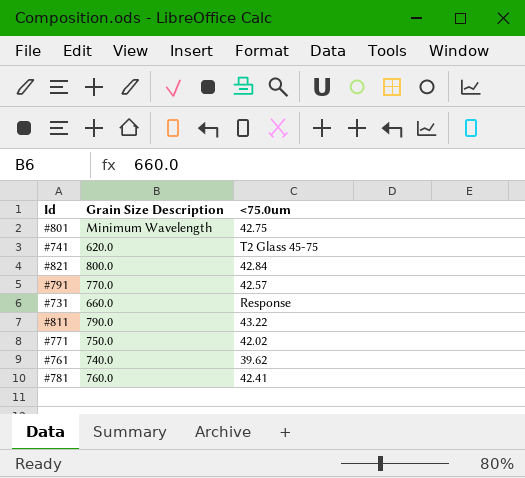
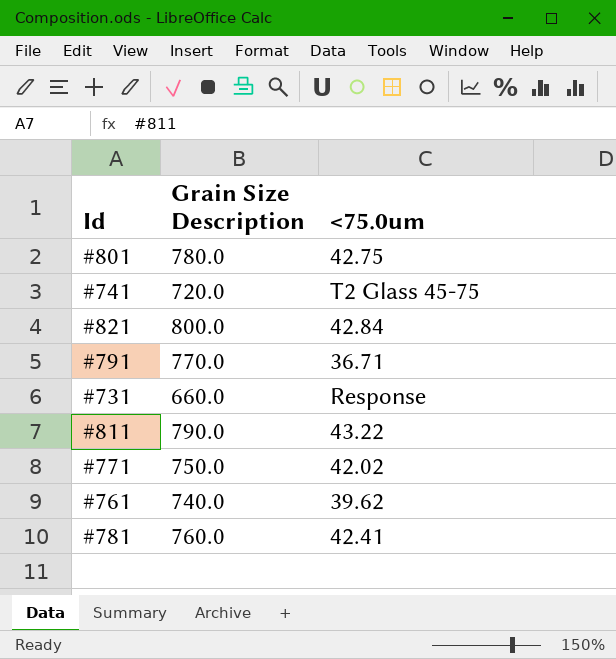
#801 | Grain Size Description: Minimum Wavelength -> 780.0
#741 | Grain Size Description: 620.0 -> 720.0
#791 | <75.0um: 42.57 -> 36.71

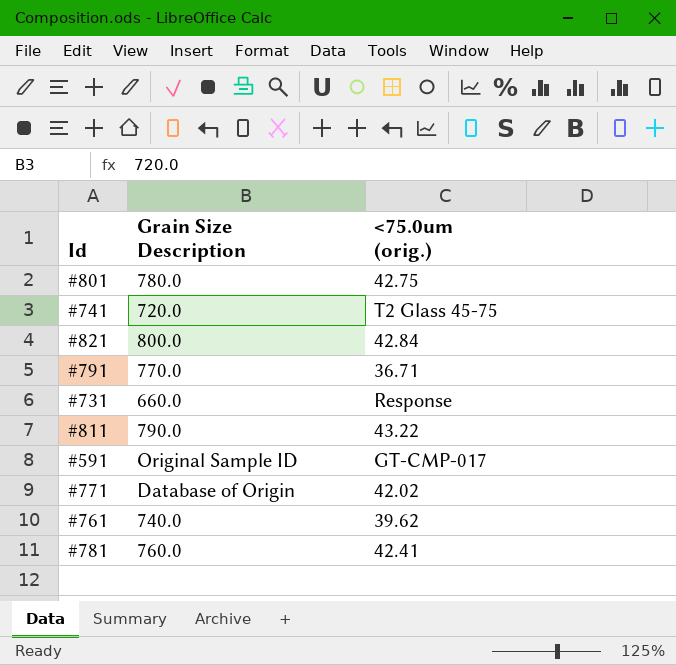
column name: <75.0um -> <75.0um (orig.)
row #591: none -> Original Sample ID | GT-CMP-017
#771 | Grain Size Description: 750.0 -> Database of Origin

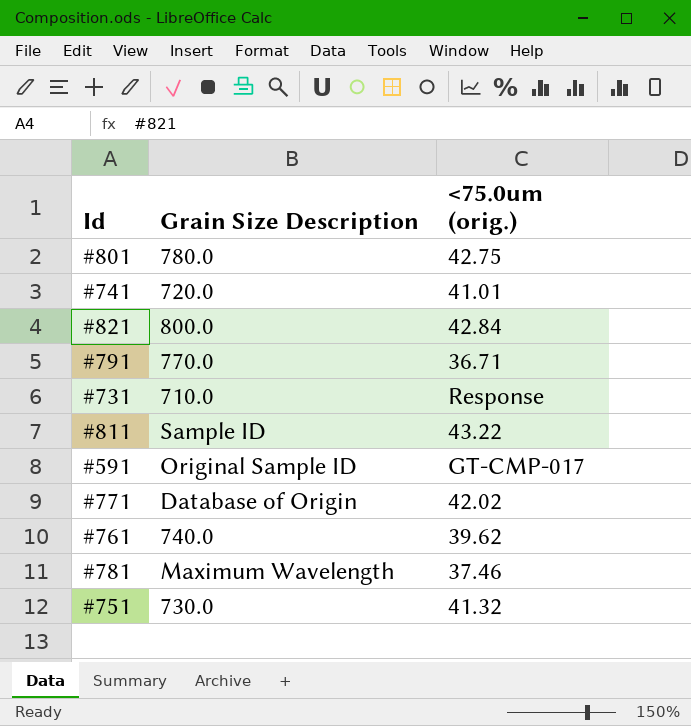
#741 | <75.0um (orig.): T2 Glass 45-75 -> 41.01
#731 | Grain Size Description: 660.0 -> 710.0
#811 | Grain Size Description: 790.0 -> Sample ID
#781 | Grain Size Description: 760.0 -> Maximum Wavelength
#781 | <75.0um (orig.): 42.41 -> 37.46
row #751: none -> 730.0 | 41.32

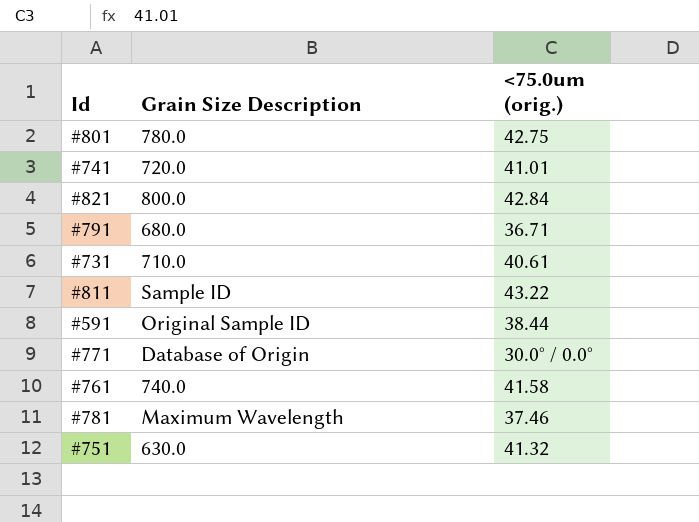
#791 | Grain Size Description: 770.0 -> 680.0
#731 | <75.0um (orig.): Response -> 40.61
#591 | <75.0um (orig.): GT-CMP-017 -> 38.44
#771 | <75.0um (orig.): 42.02 -> 30.0° / 0.0°
#761 | <75.0um (orig.): 39.62 -> 41.58
#751 | Grain Size Description: 730.0 -> 630.0

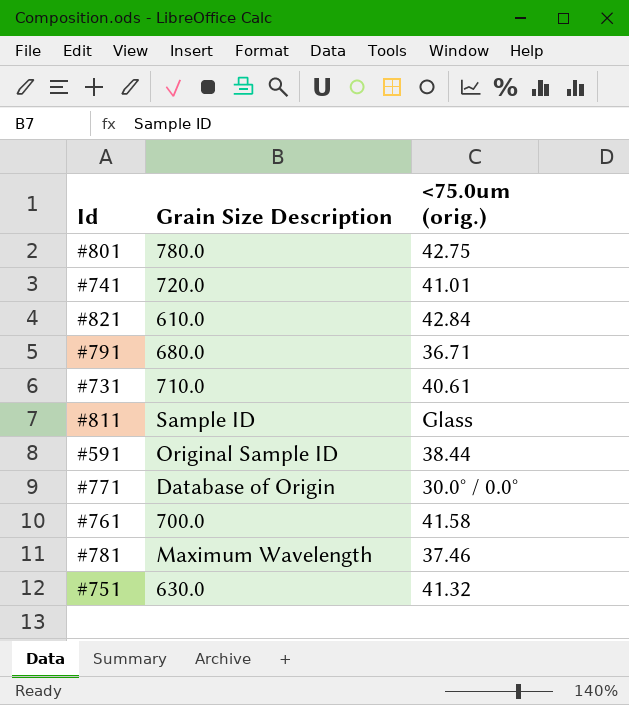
#821 | Grain Size Description: 800.0 -> 610.0
#811 | <75.0um (orig.): 43.22 -> Glass
#761 | Grain Size Description: 740.0 -> 700.0

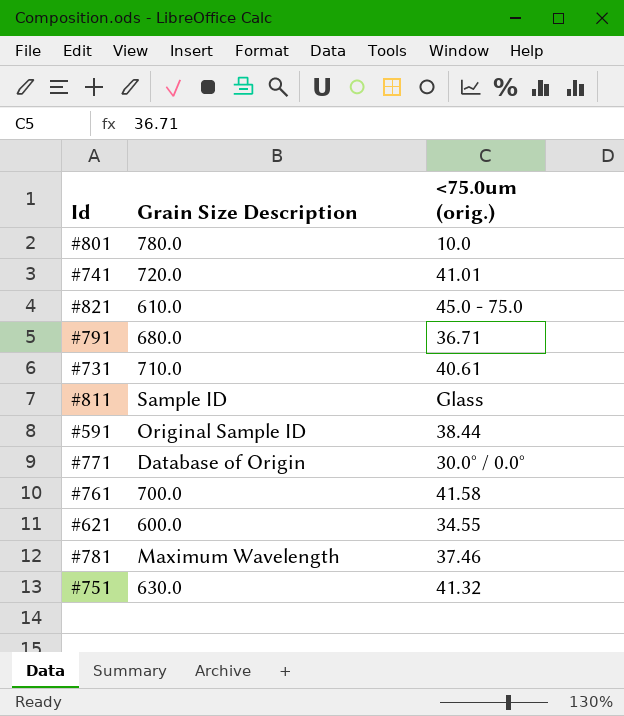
#801 | <75.0um (orig.): 42.75 -> 10.0
#821 | <75.0um (orig.): 42.84 -> 45.0 - 75.0
row #621: none -> 600.0 | 34.55

